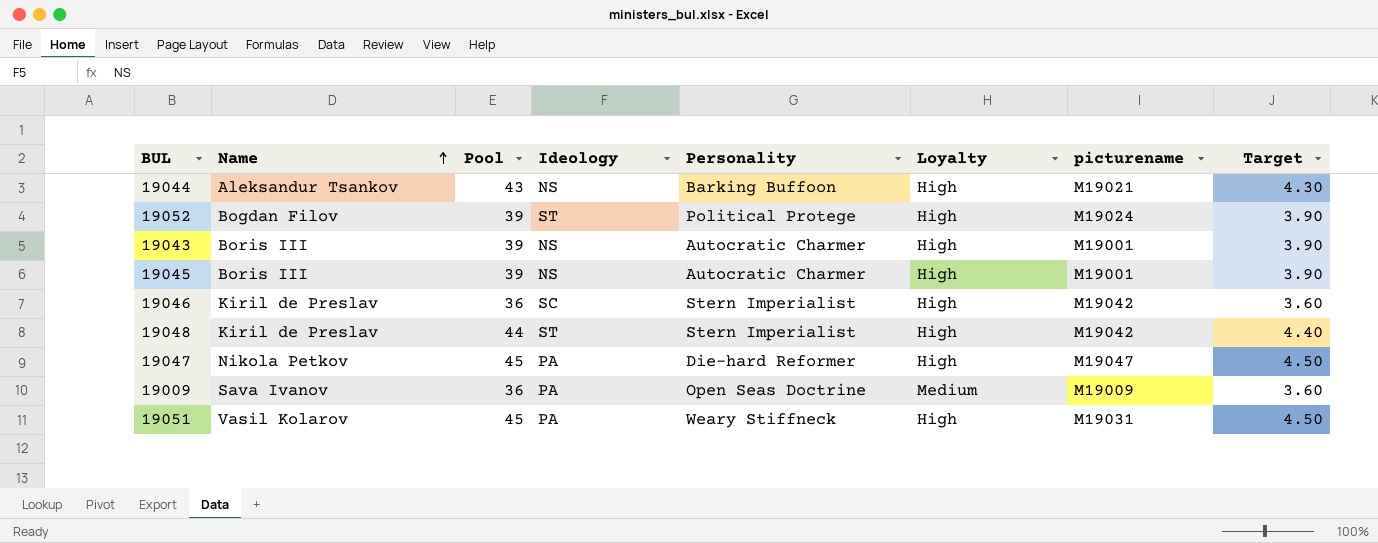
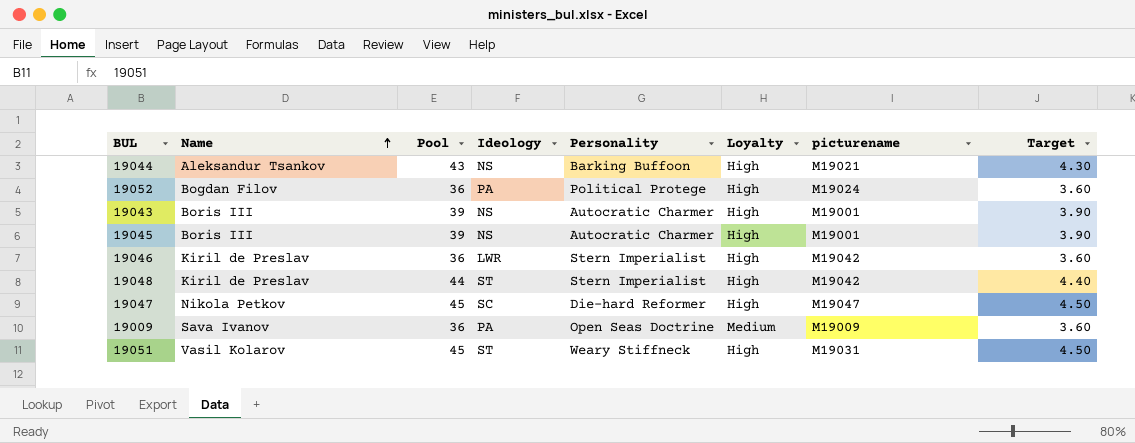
19052 | Pool: 39 -> 36
19052 | Ideology: ST -> PA
19052 | Target: 3.90 -> 3.60
19046 | Ideology: SC -> LWR
19047 | Ideology: PA -> SC
19051 | Ideology: PA -> ST

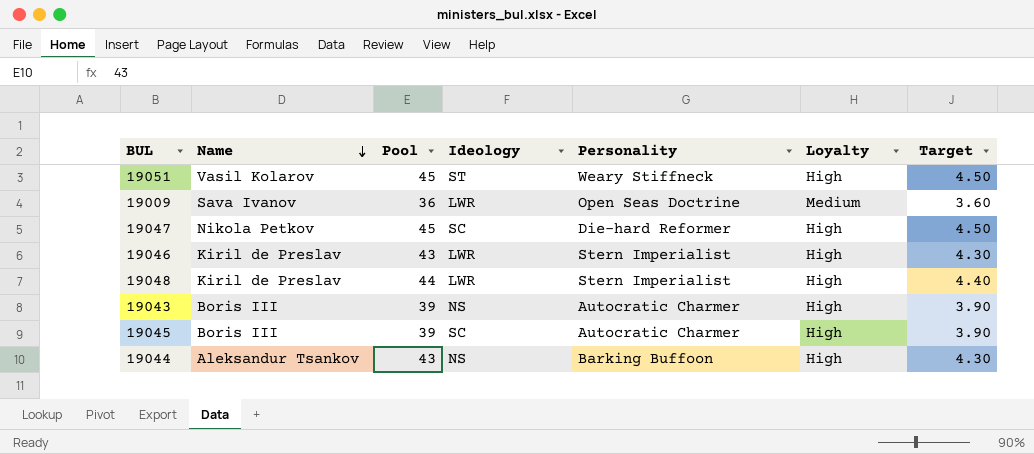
row order: Name ascending -> Name descending
column picturename | position: 7 -> none
row 19052: Bogdan Filov | 36 | PA | Political Protege | High | M19024 | 3.60 -> none
19009 | Ideology: PA -> LWR
19046 | Pool: 36 -> 43
19046 | Target: 3.60 -> 4.30
19048 | Ideology: ST -> LWR
19045 | Ideology: NS -> SC

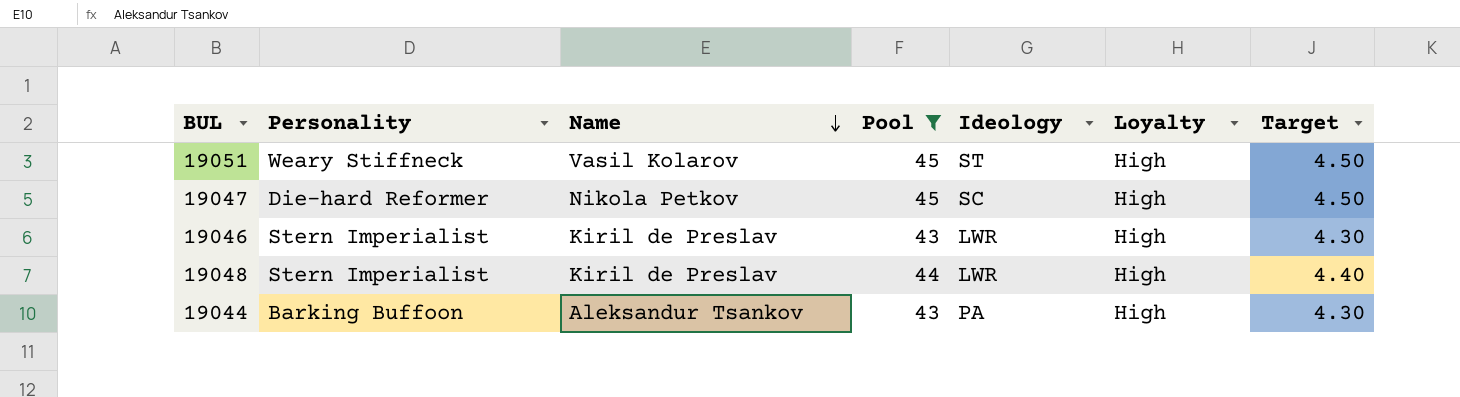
filter: none -> Pool >= 43
column Personality | position: 5 -> 2
19044 | Ideology: NS -> PA

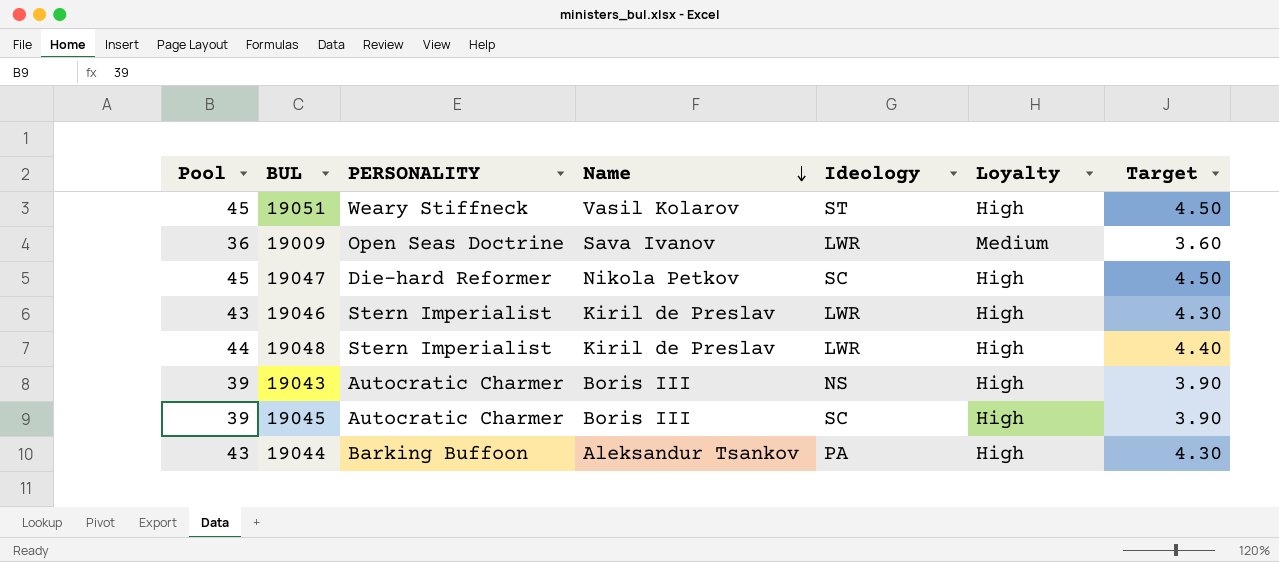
filter: Pool >= 43 -> none
column Pool | position: 4 -> 1
column name: Personality -> PERSONALITY

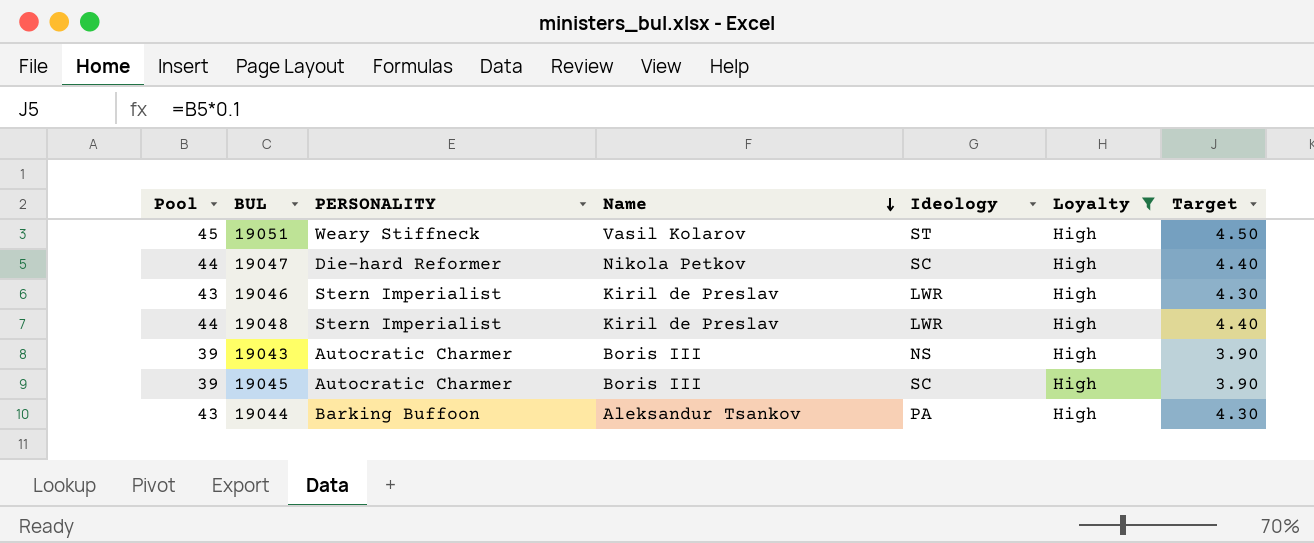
filter: none -> Loyalty = High
19047 | Pool: 45 -> 44
19047 | Target: 4.50 -> 4.40

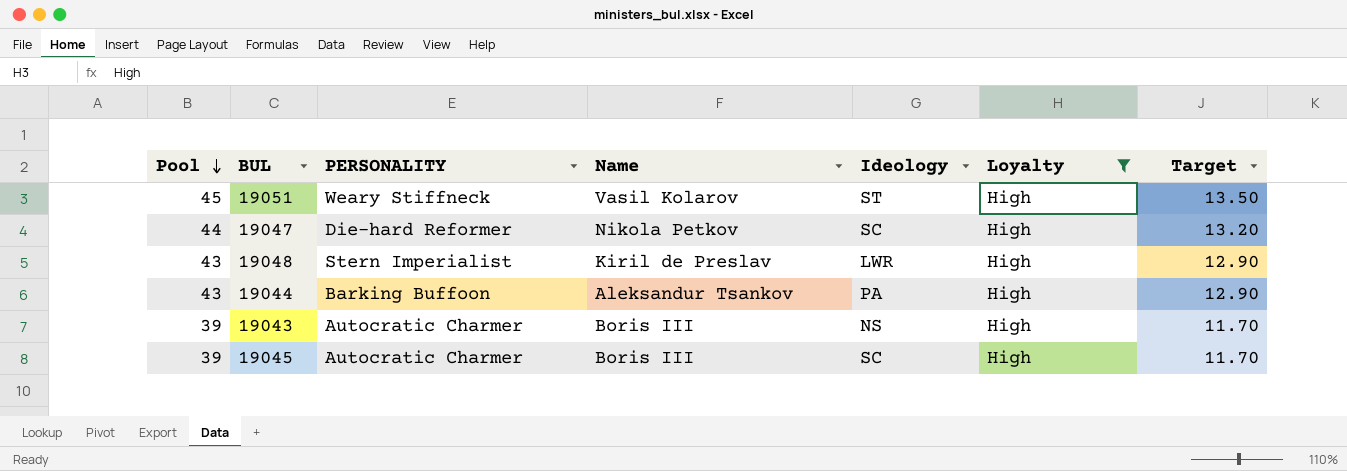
row order: Name descending -> Pool descending
column Target | formula: [Pool] * 0.1 -> [Pool] * 0.3
row 19046: 43 | Stern Imperialist | Kiril de Preslav | LWR | High | 4.30 -> none
19048 | Pool: 44 -> 43

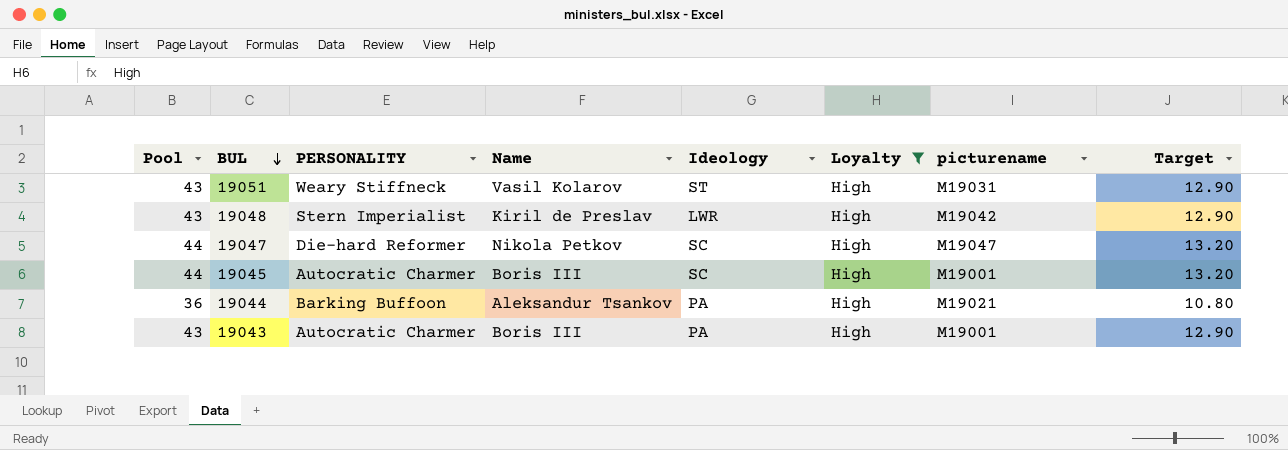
row order: Pool descending -> BUL descending
column picturename | position: none -> 7
19051 | Pool: 45 -> 43
19051 | Target: 13.50 -> 12.90
19045 | Pool: 39 -> 44
19045 | Target: 11.70 -> 13.20
19044 | Pool: 43 -> 36
19044 | Target: 12.90 -> 10.80
19043 | Pool: 39 -> 43
19043 | Ideology: NS -> PA
19043 | Target: 11.70 -> 12.90

